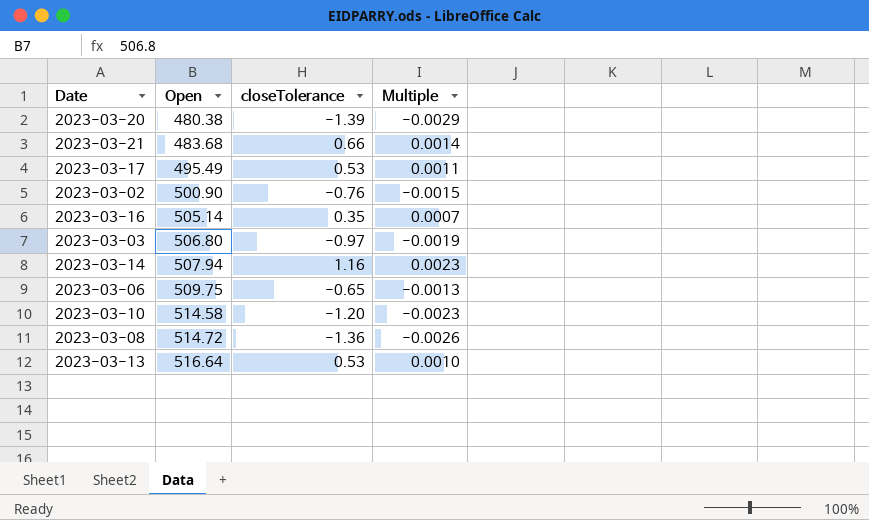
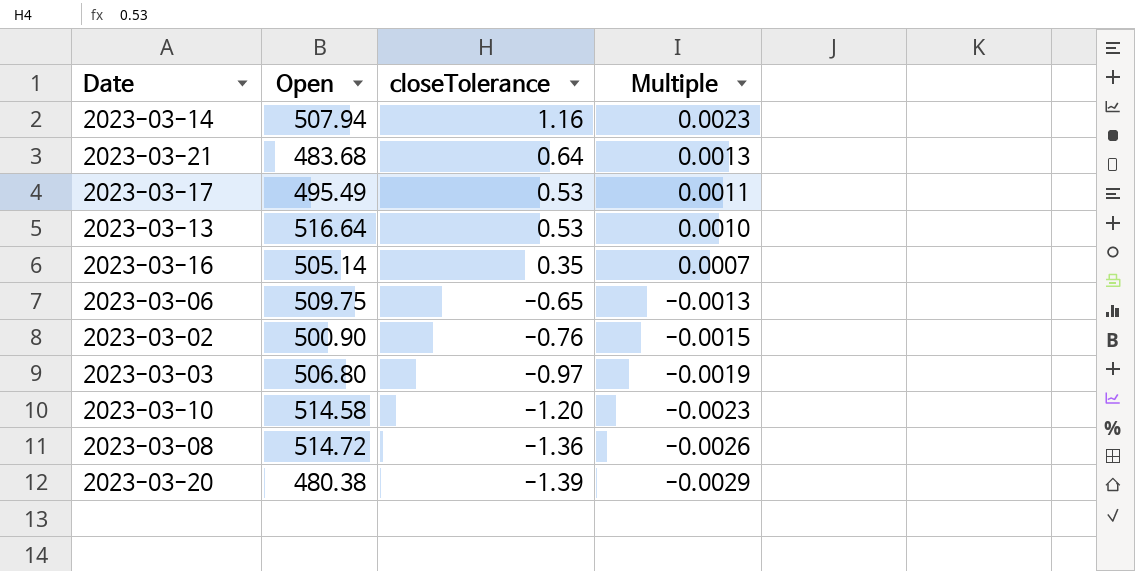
row order: Open ascending -> closeTolerance descending
2023-03-21 | closeTolerance: 0.66 -> 0.64
2023-03-21 | Multiple: 0.0014 -> 0.0013

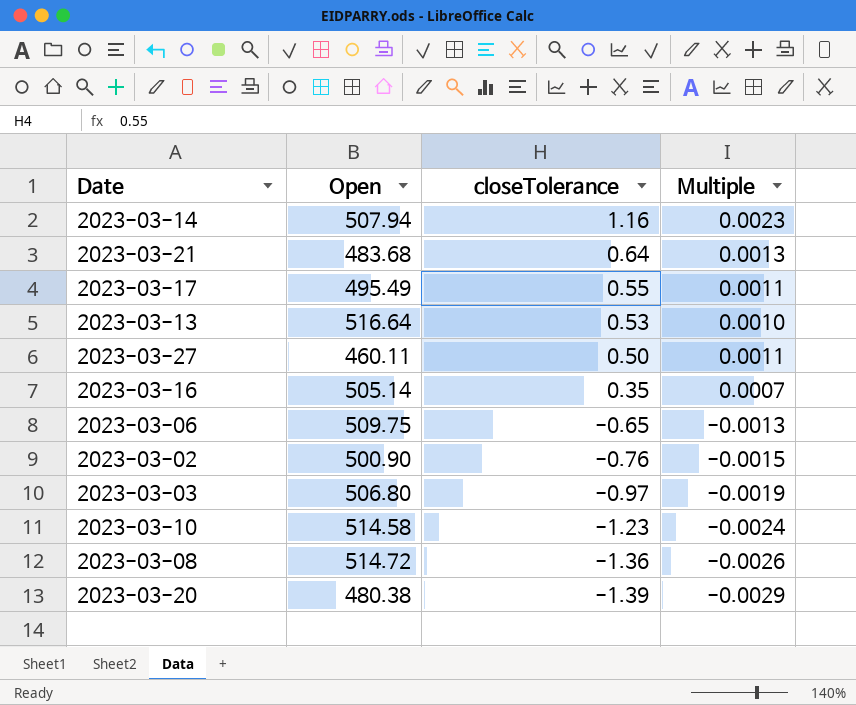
2023-03-17 | closeTolerance: 0.53 -> 0.55
row 2023-03-27: none -> 460.11 | 0.50 | 0.0011
2023-03-10 | closeTolerance: -1.20 -> -1.23
2023-03-10 | Multiple: -0.0023 -> -0.0024

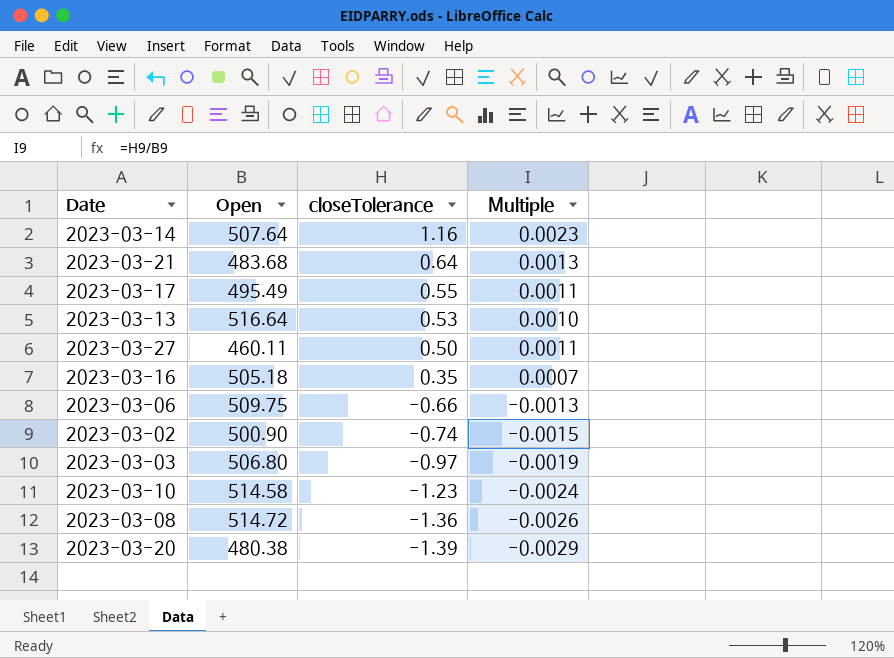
2023-03-14 | Open: 507.94 -> 507.64
2023-03-16 | Open: 505.14 -> 505.18
2023-03-06 | closeTolerance: -0.65 -> -0.66
2023-03-02 | closeTolerance: -0.76 -> -0.74

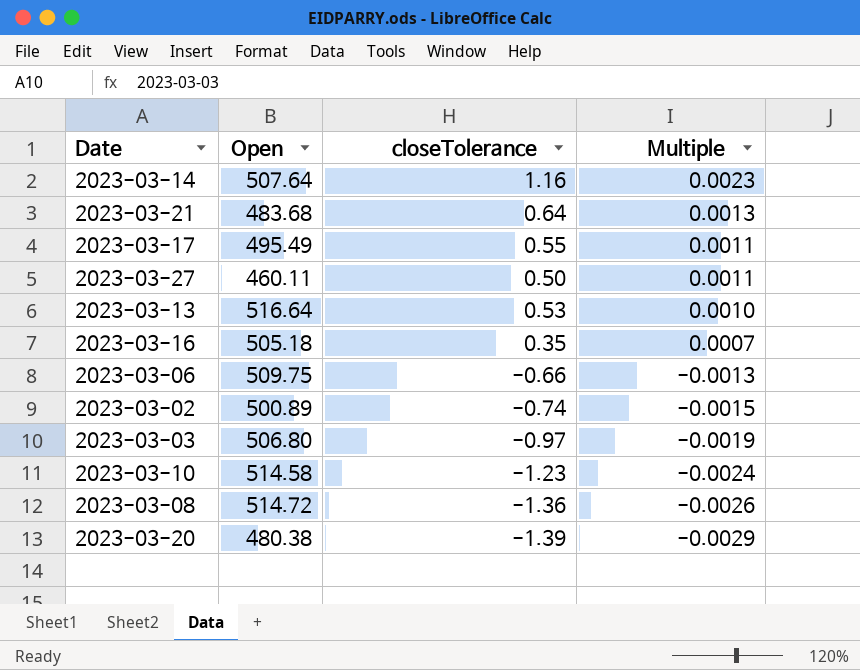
row order: closeTolerance descending -> Multiple descending
2023-03-02 | Open: 500.90 -> 500.89

